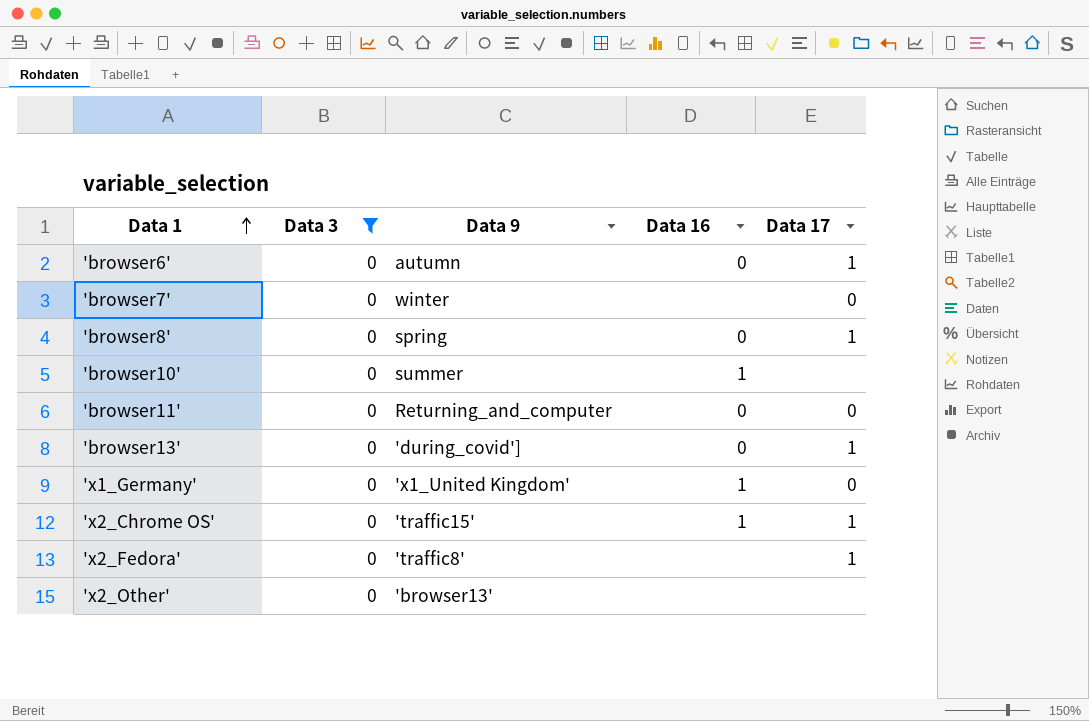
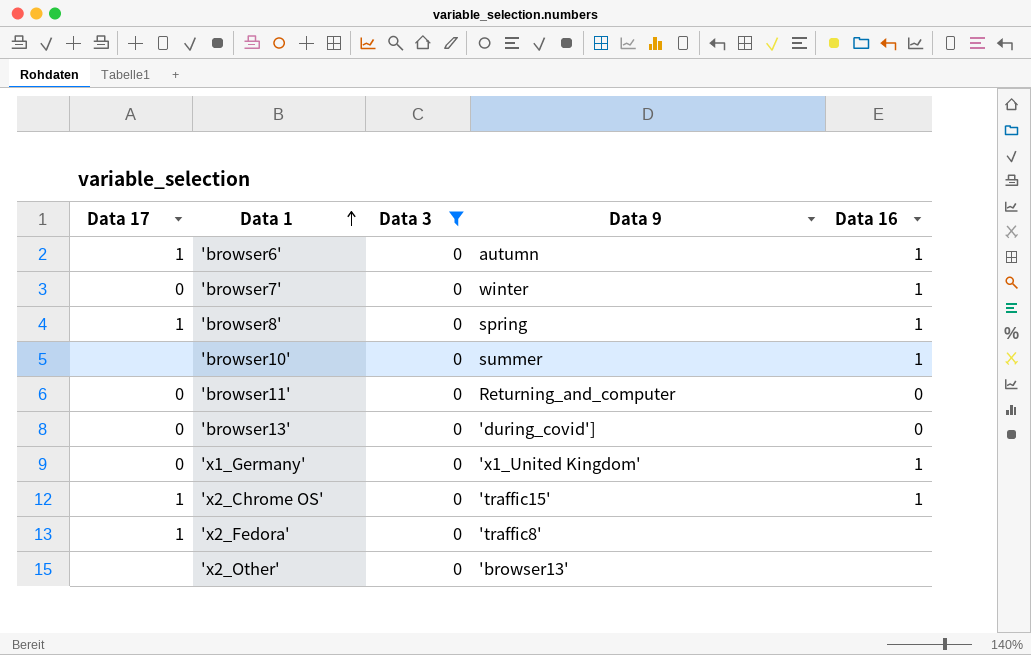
column Data 17 | position: 5 -> 1
'browser6' | Data 16: 0 -> 1
'browser7' | Data 16: none -> 1
'browser8' | Data 16: 0 -> 1
'browser13' | Data 17: 1 -> 0

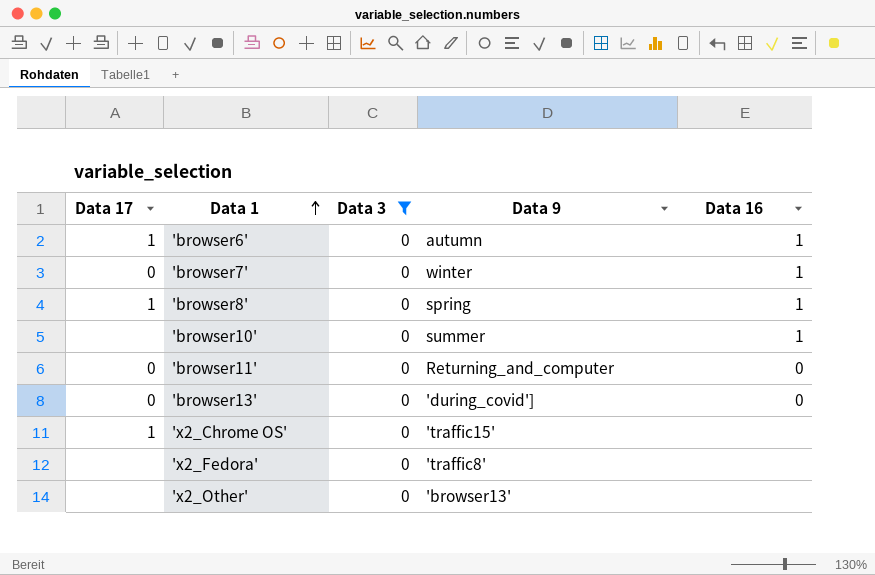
row 'x1_Germany': 0 | 0 | 'x1_United Kingdom' | 1 -> none
'x2_Chrome OS' | Data 16: 1 -> none
'x2_Fedora' | Data 17: 1 -> none

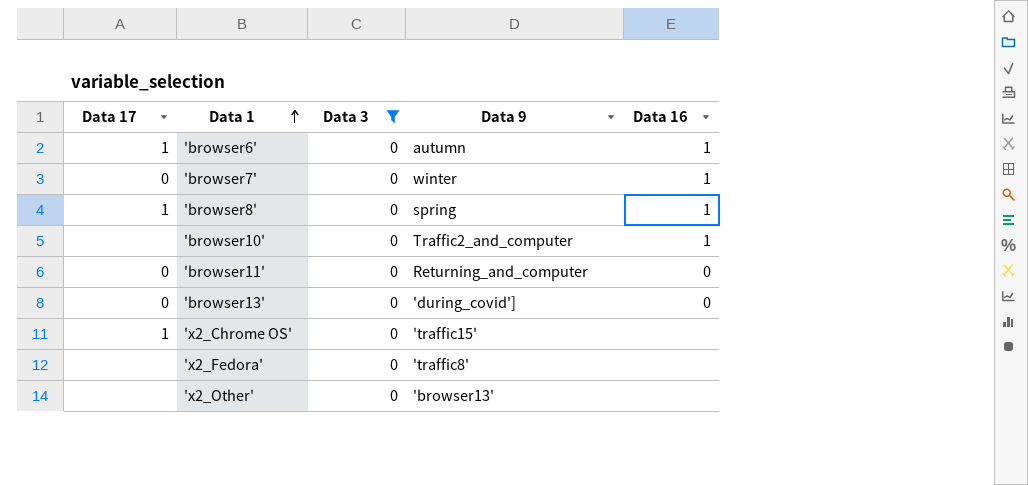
'browser10' | Data 9: summer -> Traffic2_and_computer

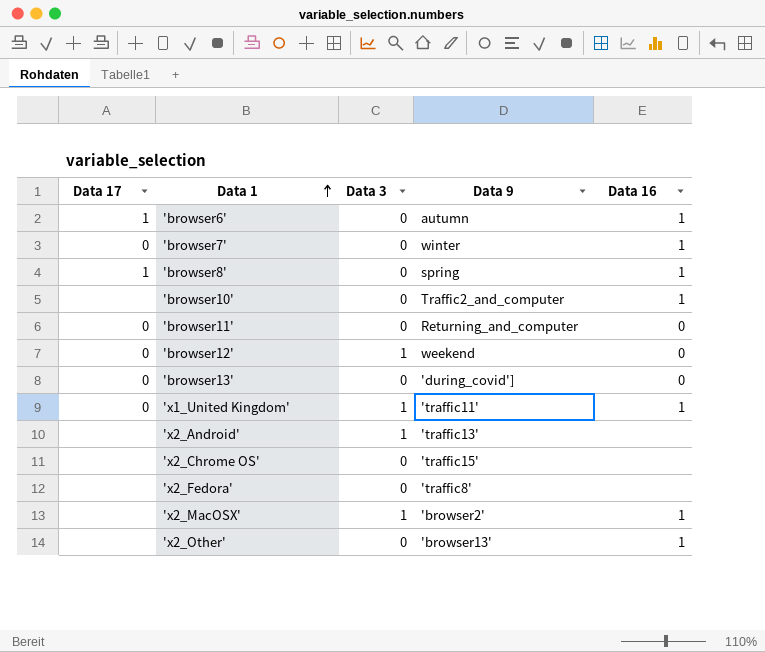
filter: Data 3 = 0 -> none
'x2_Chrome OS' | Data 17: 1 -> none
'x2_Other' | Data 16: none -> 1

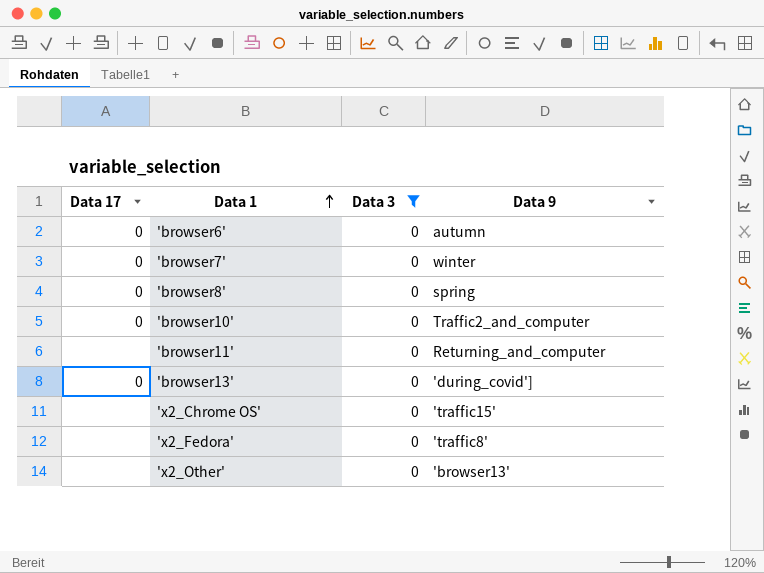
filter: none -> Data 3 = 0
column Data 16 | position: 5 -> none
'browser6' | Data 17: 1 -> 0
'browser8' | Data 17: 1 -> 0
'browser10' | Data 17: none -> 0
'browser11' | Data 17: 0 -> none

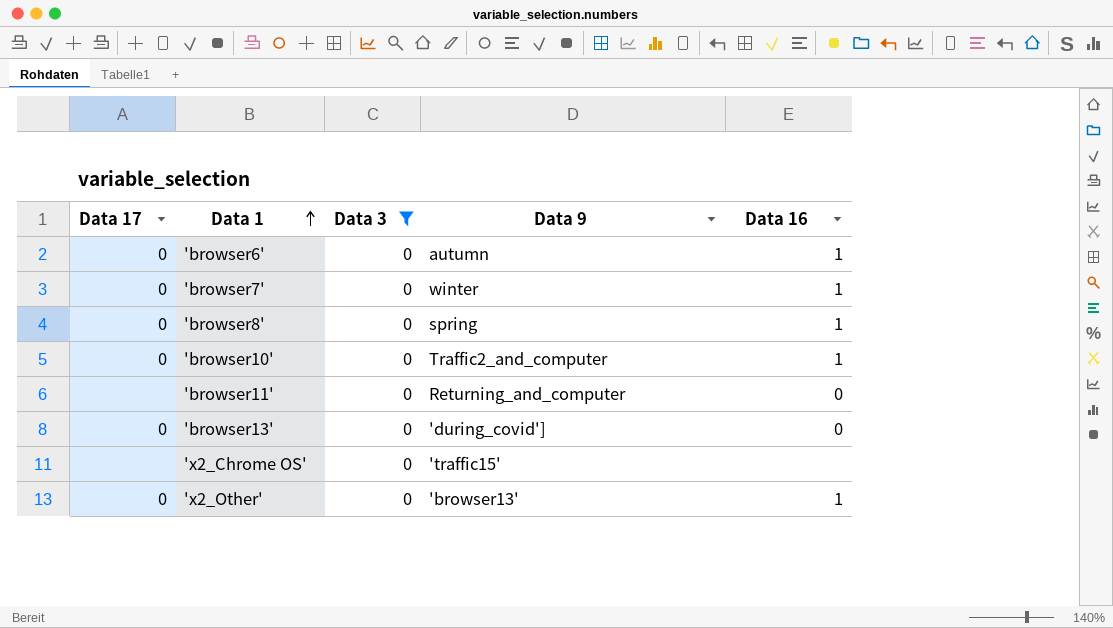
column Data 16 | position: none -> 5
row 'x2_Fedora': none | 0 | 'traffic8' -> none
'x2_Other' | Data 17: none -> 0

